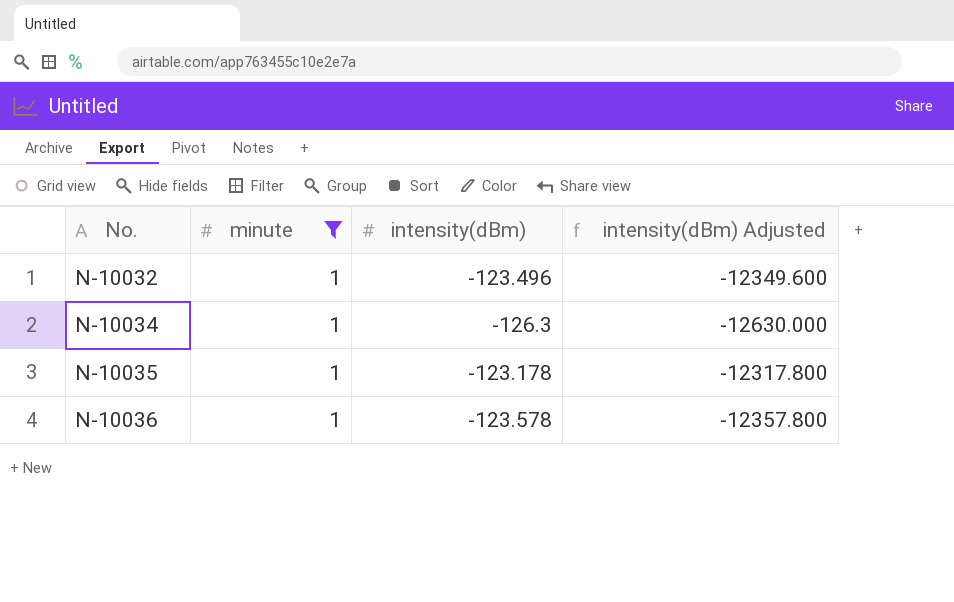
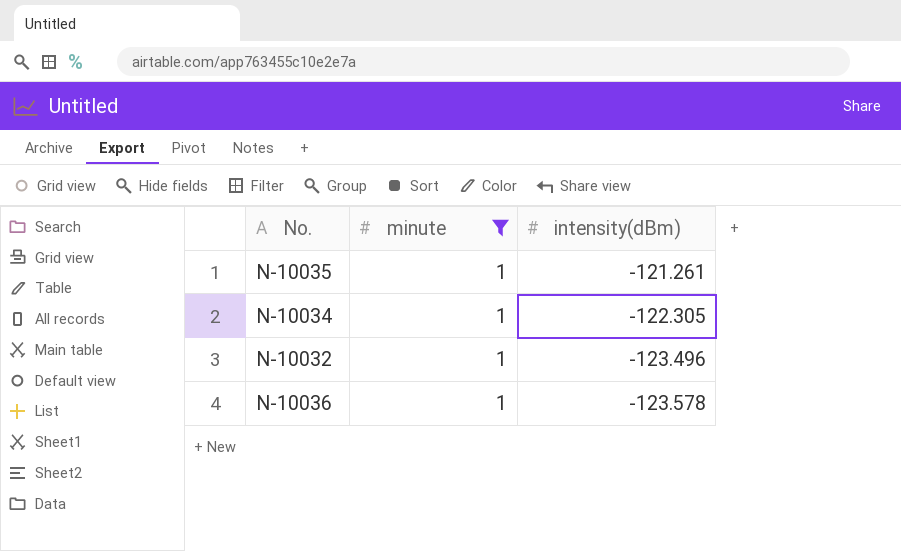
row order: No. ascending -> intensity(dBm) descending
column intensity(dBm) Adjusted | formula: [intensity(dBm)] * 100 -> none
N-10035 | intensity(dBm): -123.178 -> -121.261
N-10034 | intensity(dBm): -126.3 -> -122.305

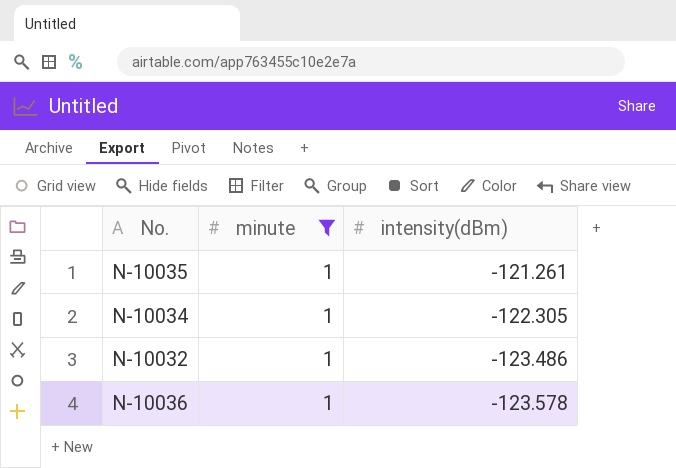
N-10032 | intensity(dBm): -123.496 -> -123.486

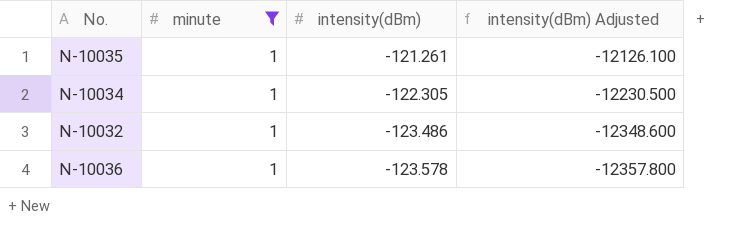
column intensity(dBm) Adjusted | formula: none -> [intensity(dBm)] * 100

